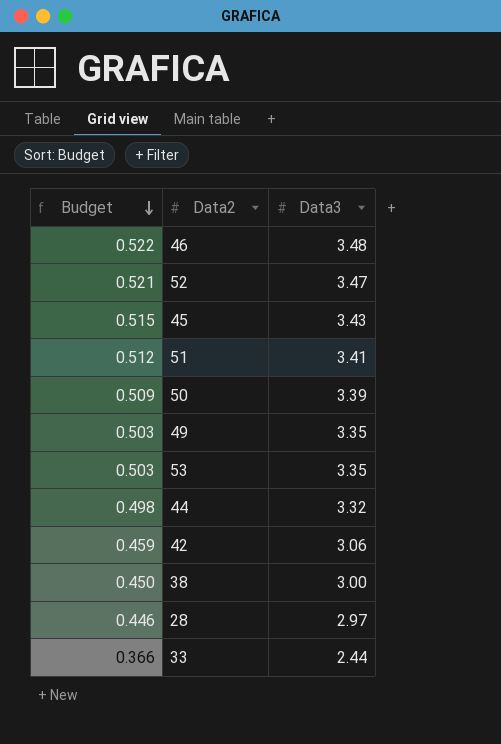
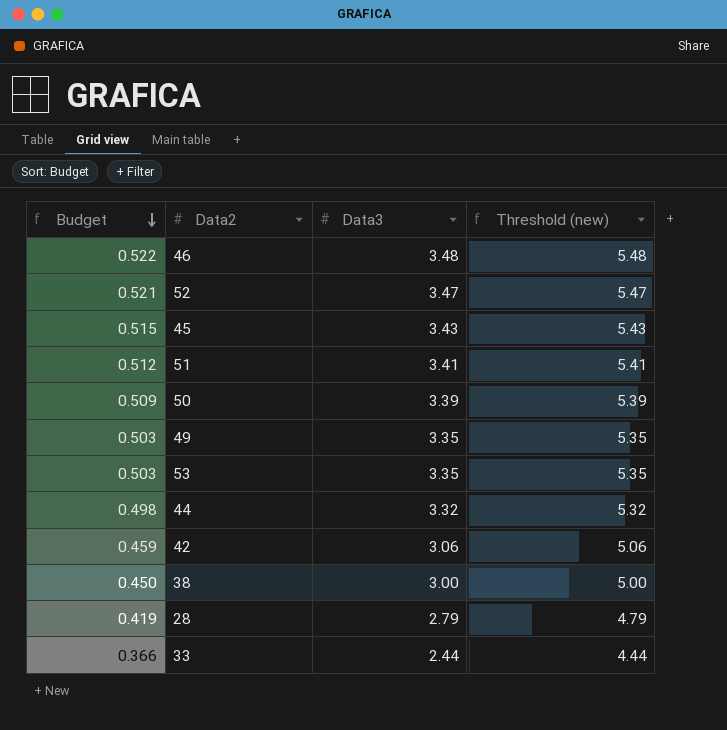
column Threshold (new) | formula: none -> [Data3] + 2
28 | Budget: 0.446 -> 0.419
28 | Data3: 2.97 -> 2.79

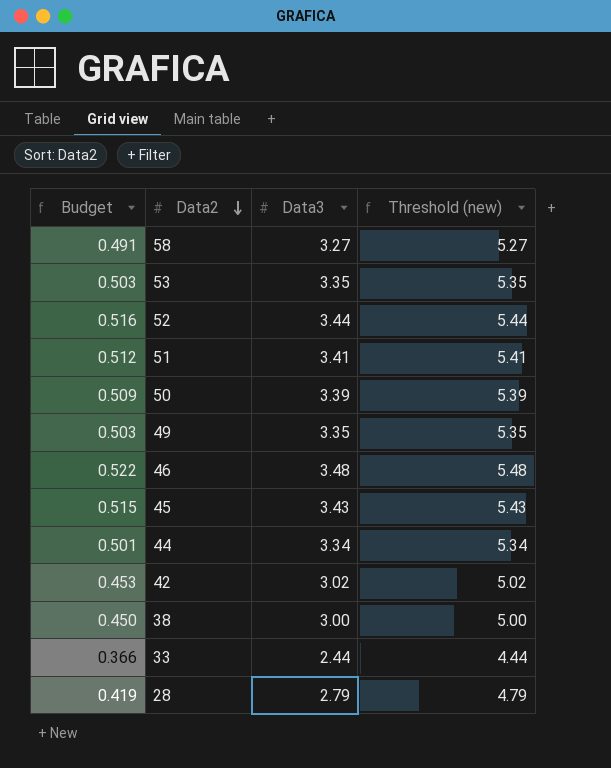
row order: Budget descending -> Data2 descending
row 58: none -> 0.491 | 3.27 | 5.27
52 | Budget: 0.521 -> 0.516
52 | Data3: 3.47 -> 3.44
52 | Threshold (new): 5.47 -> 5.44
44 | Budget: 0.498 -> 0.501
44 | Data3: 3.32 -> 3.34
44 | Threshold (new): 5.32 -> 5.34
42 | Budget: 0.459 -> 0.453
42 | Data3: 3.06 -> 3.02
42 | Threshold (new): 5.06 -> 5.02

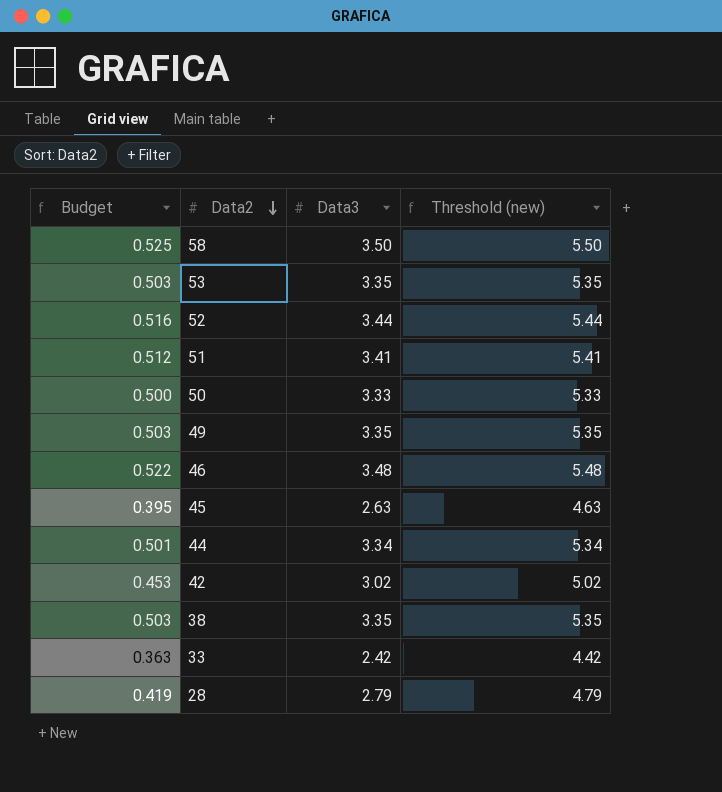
58 | Budget: 0.491 -> 0.525
58 | Data3: 3.27 -> 3.50
58 | Threshold (new): 5.27 -> 5.50
50 | Budget: 0.509 -> 0.500
50 | Data3: 3.39 -> 3.33
50 | Threshold (new): 5.39 -> 5.33
45 | Budget: 0.515 -> 0.395
45 | Data3: 3.43 -> 2.63
45 | Threshold (new): 5.43 -> 4.63
38 | Budget: 0.450 -> 0.503
38 | Data3: 3.00 -> 3.35
38 | Threshold (new): 5.00 -> 5.35
33 | Budget: 0.366 -> 0.363
33 | Data3: 2.44 -> 2.42
33 | Threshold (new): 4.44 -> 4.42

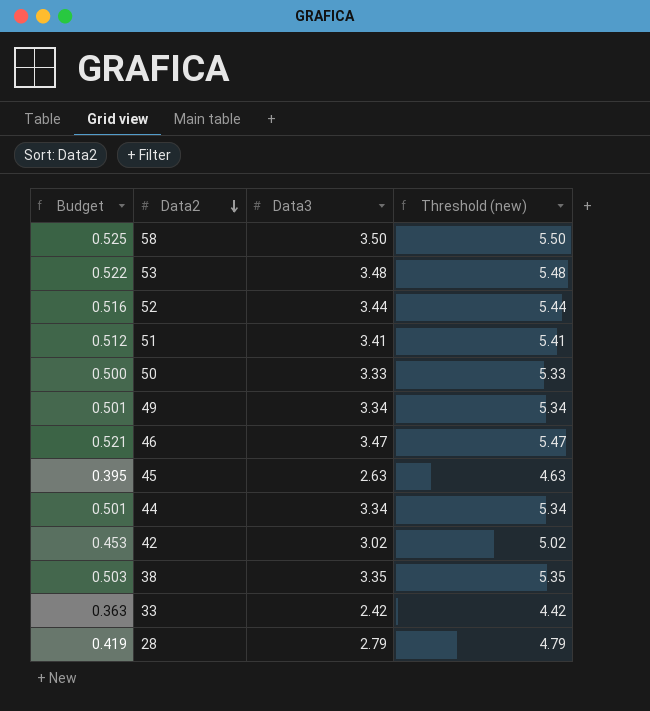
53 | Budget: 0.503 -> 0.522
53 | Data3: 3.35 -> 3.48
53 | Threshold (new): 5.35 -> 5.48
49 | Budget: 0.503 -> 0.501
49 | Data3: 3.35 -> 3.34
49 | Threshold (new): 5.35 -> 5.34
46 | Budget: 0.522 -> 0.521
46 | Data3: 3.48 -> 3.47
46 | Threshold (new): 5.48 -> 5.47

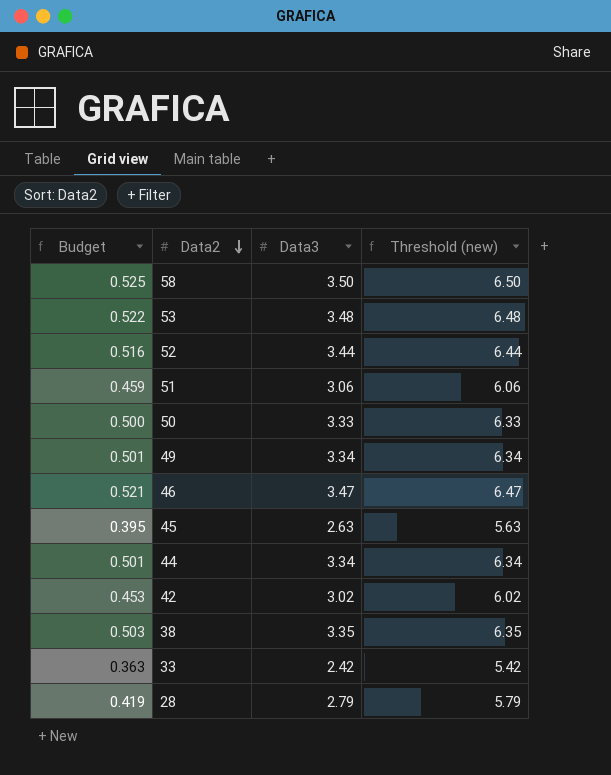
column Threshold (new) | formula: [Data3] + 2 -> [Data3] + 3
51 | Budget: 0.512 -> 0.459
51 | Data3: 3.41 -> 3.06

